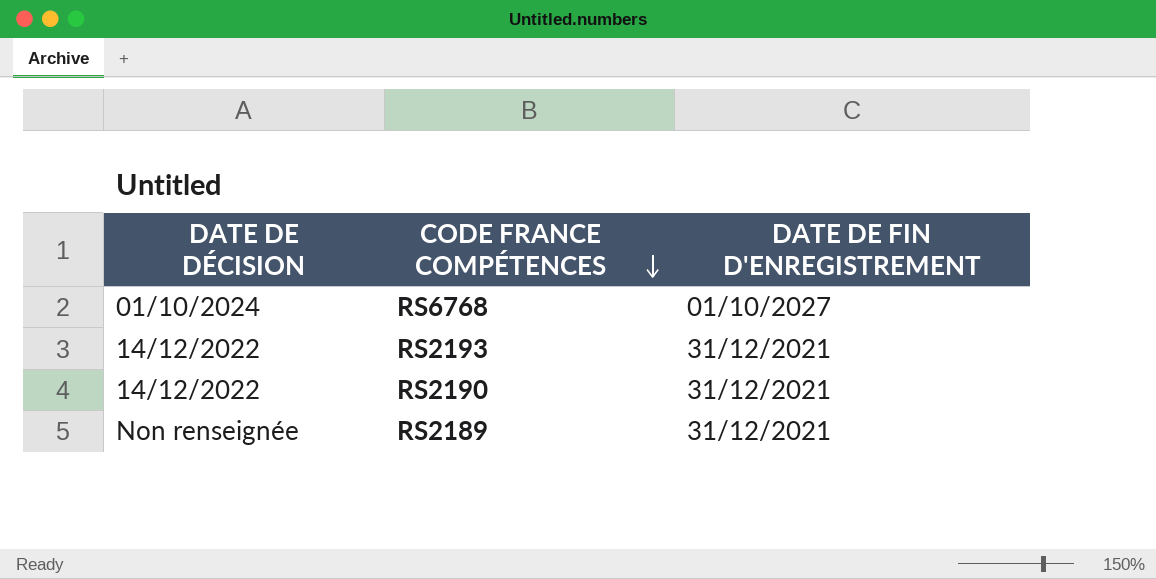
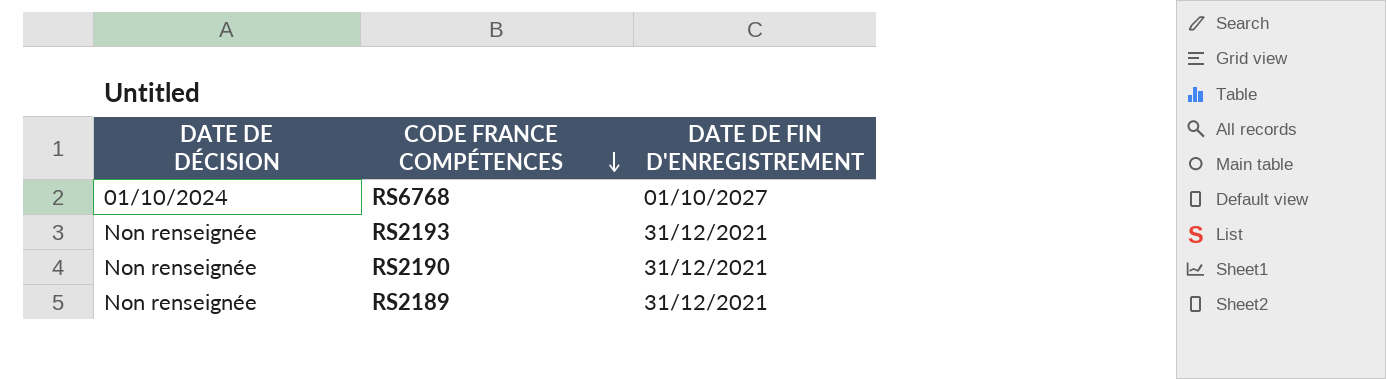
RS2193 | DATE DE DÉCISION: 14/12/2022 -> Non renseignée
RS2190 | DATE DE DÉCISION: 14/12/2022 -> Non renseignée

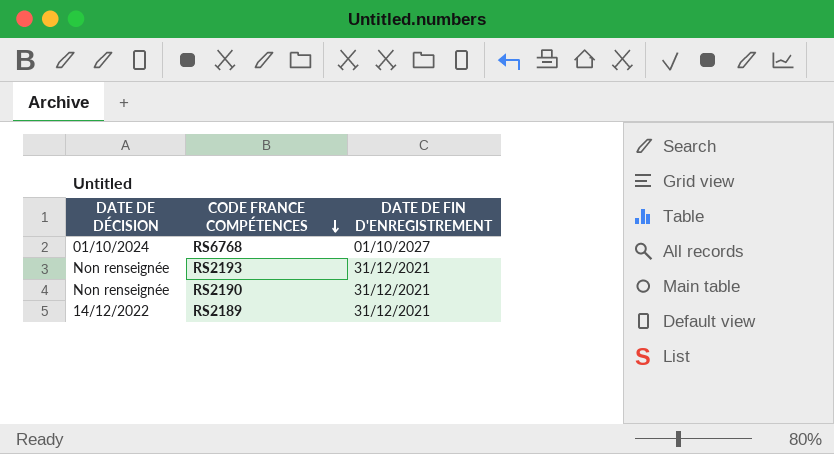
RS2189 | DATE DE DÉCISION: Non renseignée -> 14/12/2022

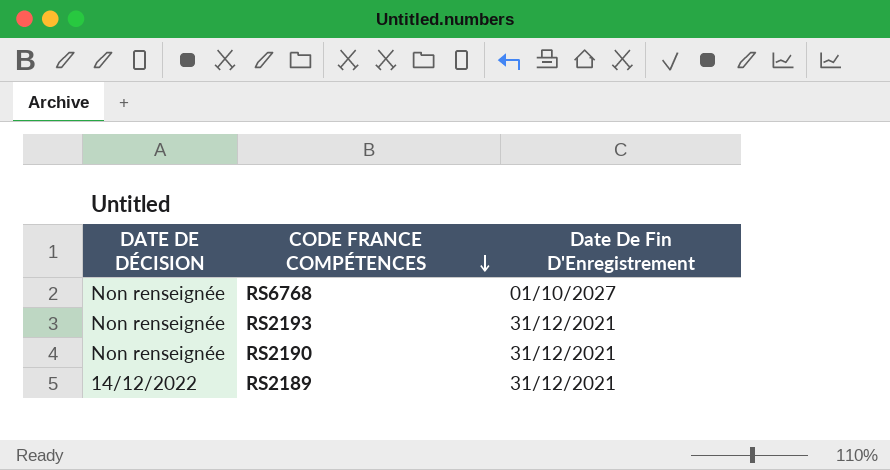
column name: DATE DE FIN D'ENREGISTREMENT -> Date De Fin D'Enregistrement
RS6768 | DATE DE DÉCISION: 01/10/2024 -> Non renseignée

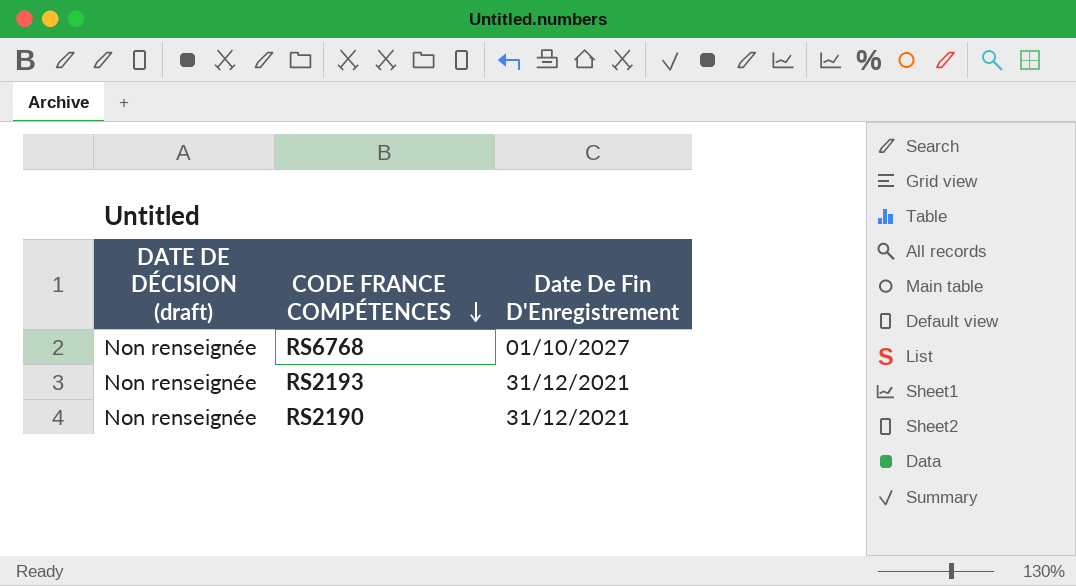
column name: DATE DE DÉCISION -> DATE DE DÉCISION (draft)
row RS2189: 14/12/2022 | 31/12/2021 -> none

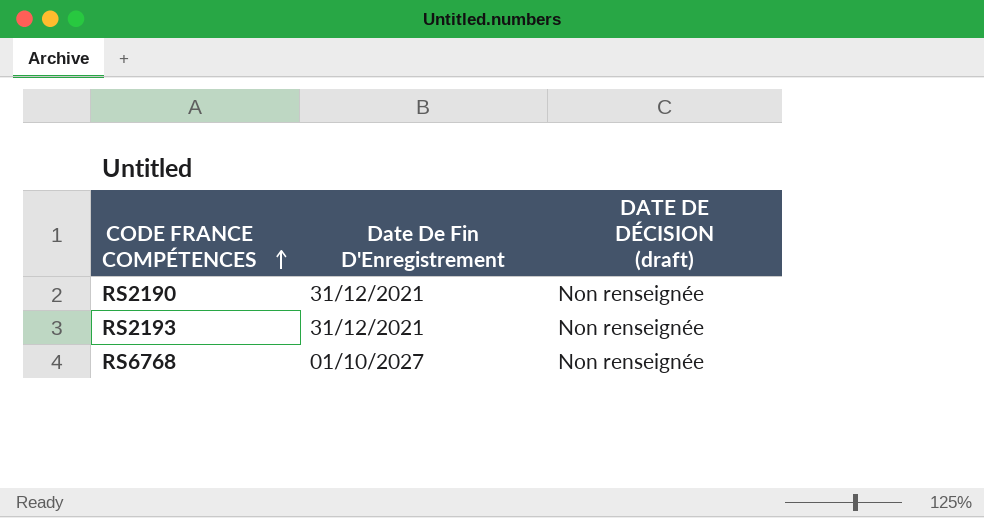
row order: CODE FRANCE COMPÉTENCES descending -> CODE FRANCE COMPÉTENCES ascending
column DATE DE DÉCISION (draft) | position: 1 -> 3

